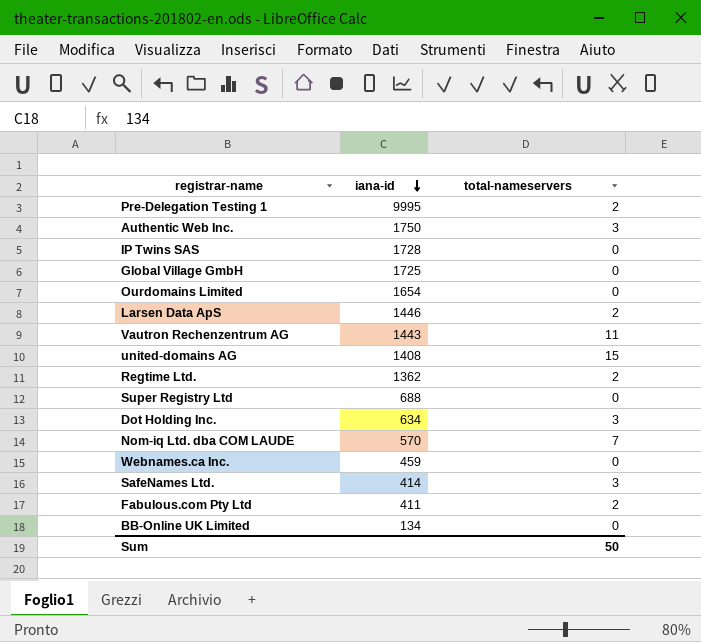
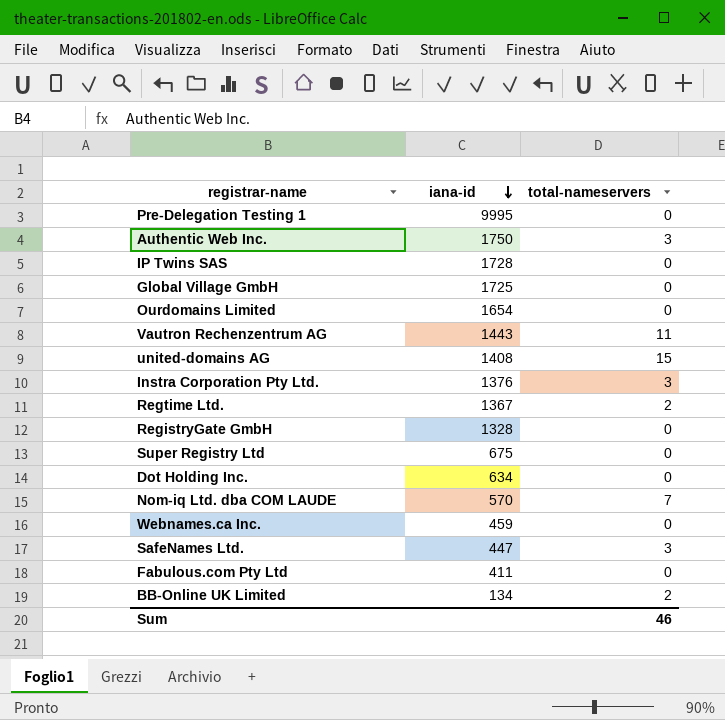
row Larsen Data ApS: 1446 | 2 -> none
Pre-Delegation Testing 1 | total-nameservers: 2 -> 0
row Instra Corporation Pty Ltd.: none -> 1376 | 3
Regtime Ltd. | iana-id: 1362 -> 1367
row RegistryGate GmbH: none -> 1328 | 0
Super Registry Ltd | iana-id: 688 -> 675
Dot Holding Inc. | total-nameservers: 3 -> 0
SafeNames Ltd. | iana-id: 414 -> 447
Fabulous.com Pty Ltd | total-nameservers: 2 -> 0
BB-Online UK Limited | total-nameservers: 0 -> 2
Sum | total-nameservers: 50 -> 46

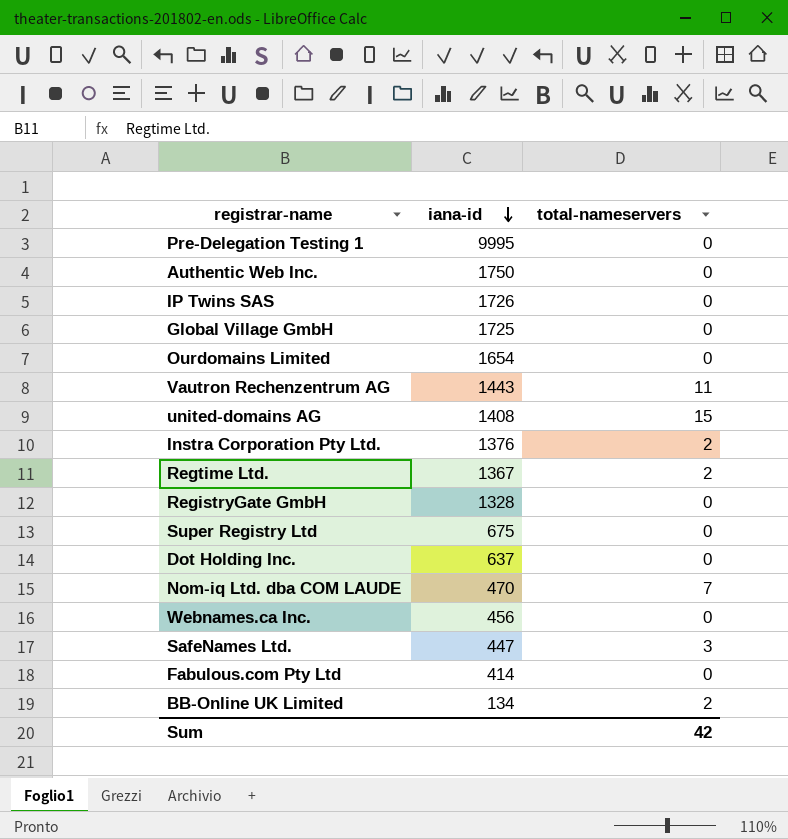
Authentic Web Inc. | total-nameservers: 3 -> 0
IP Twins SAS | iana-id: 1728 -> 1726
Instra Corporation Pty Ltd. | total-nameservers: 3 -> 2
Dot Holding Inc. | iana-id: 634 -> 637
Nom-iq Ltd. dba COM LAUDE | iana-id: 570 -> 470
Webnames.ca Inc. | iana-id: 459 -> 456
Fabulous.com Pty Ltd | iana-id: 411 -> 414
Sum | total-nameservers: 46 -> 42

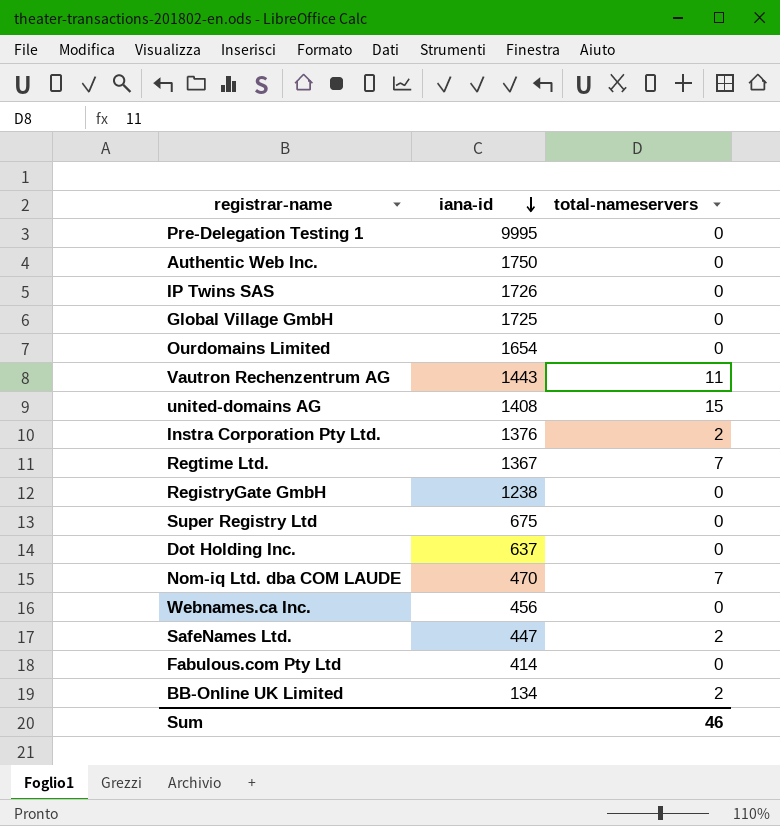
Regtime Ltd. | total-nameservers: 2 -> 7
RegistryGate GmbH | iana-id: 1328 -> 1238
SafeNames Ltd. | total-nameservers: 3 -> 2
Sum | total-nameservers: 42 -> 46

